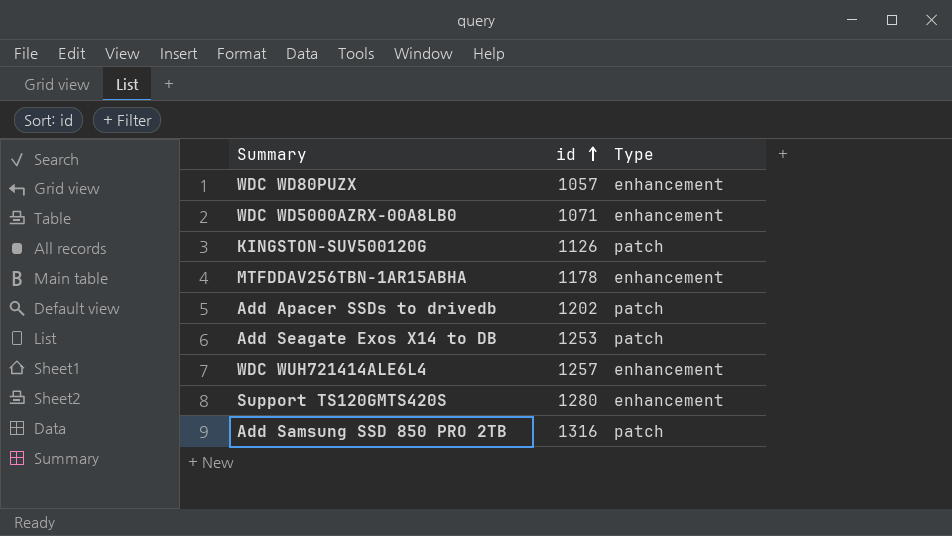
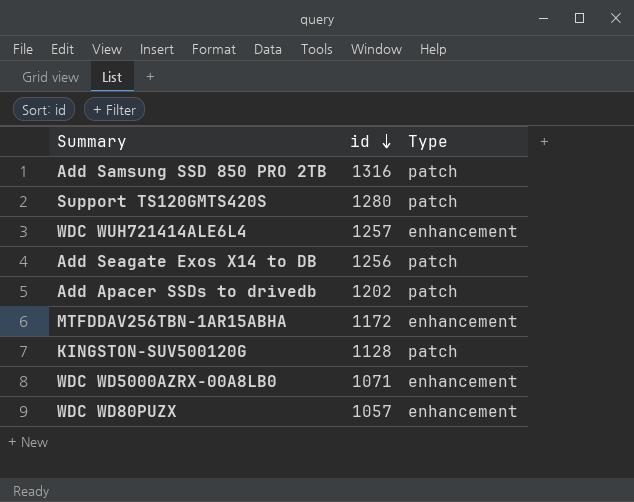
row order: id ascending -> id descending
Support TS120GMTS420S | Type: enhancement -> patch
Add Seagate Exos X14 to DB | id: 1253 -> 1256
MTFDDAV256TBN-1AR15ABHA | id: 1178 -> 1172
KINGSTON-SUV500120G | id: 1126 -> 1128

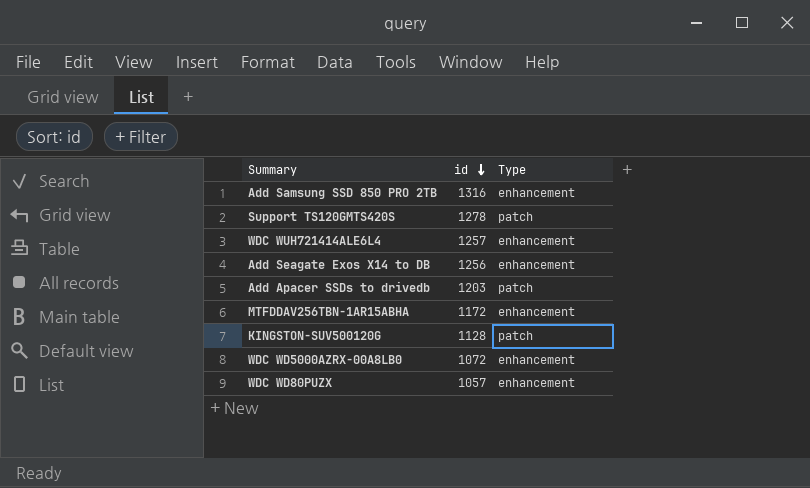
Add Samsung SSD 850 PRO 2TB | Type: patch -> enhancement
Support TS120GMTS420S | id: 1280 -> 1278
Add Seagate Exos X14 to DB | Type: patch -> enhancement
Add Apacer SSDs to drivedb | id: 1202 -> 1203
WDC WD5000AZRX-00A8LB0 | id: 1071 -> 1072

